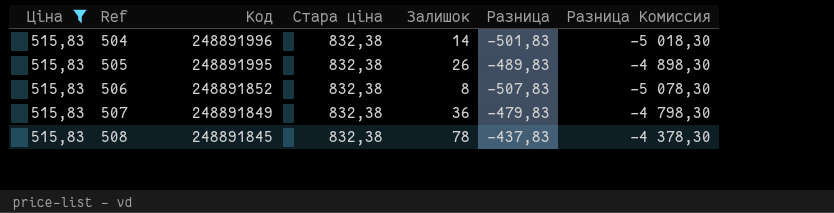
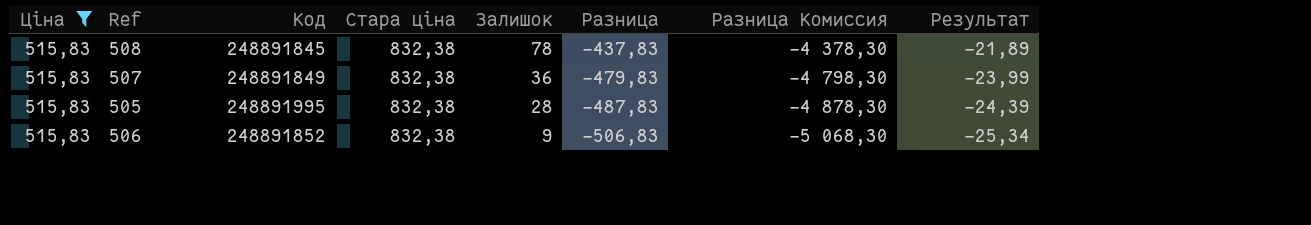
row order: Ref ascending -> Залишок descending
column Результат | formula: none -> [Разница] * 0,05
row 504: 515,83 | 248891996 | 832,38 | 14 | -501,83 | -5 018,30 -> none
505 | Залишок: 26 -> 28
505 | Разница: -489,83 -> -487,83
505 | Разница Комиссия: -4 898,30 -> -4 878,30
506 | Залишок: 8 -> 9
506 | Разница: -507,83 -> -506,83
506 | Разница Комиссия: -5 078,30 -> -5 068,30

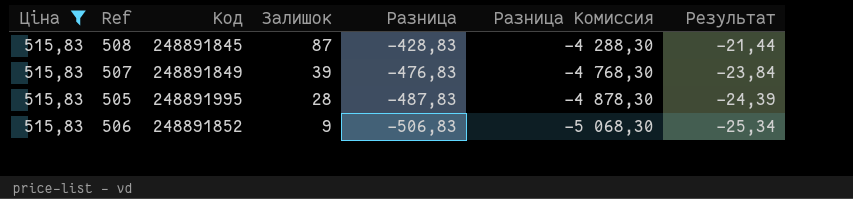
column Стара ціна | position: 4 -> none
508 | Залишок: 78 -> 87
508 | Разница: -437,83 -> -428,83
508 | Разница Комиссия: -4 378,30 -> -4 288,30
508 | Результат: -21,89 -> -21,44
507 | Залишок: 36 -> 39
507 | Разница: -479,83 -> -476,83
507 | Разница Комиссия: -4 798,30 -> -4 768,30
507 | Результат: -23,99 -> -23,84

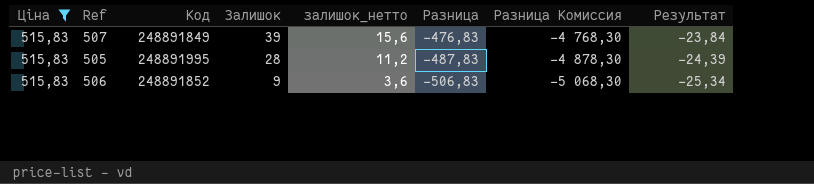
column залишок_нетто | formula: none -> [Залишок] * 0,4
row 508: 515,83 | 248891845 | 87 | -428,83 | -4 288,30 | -21,44 -> none

